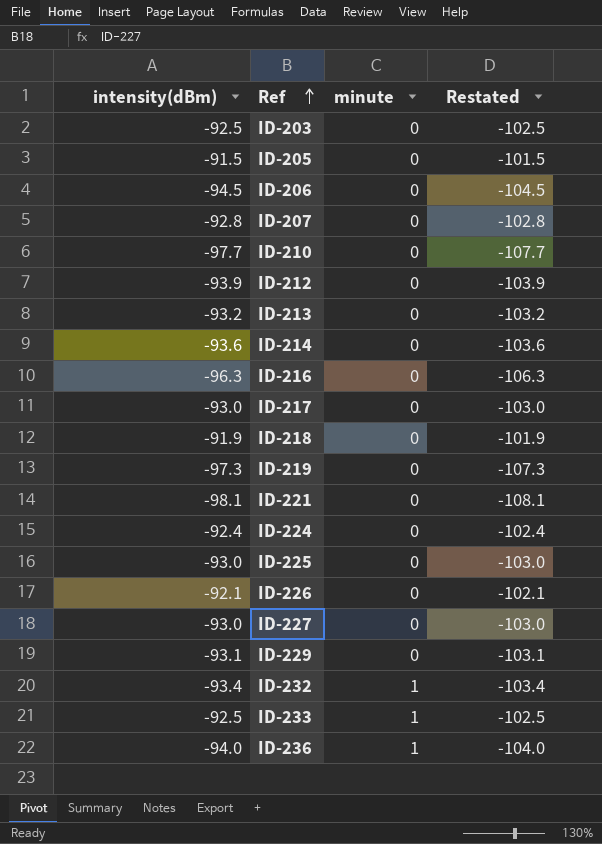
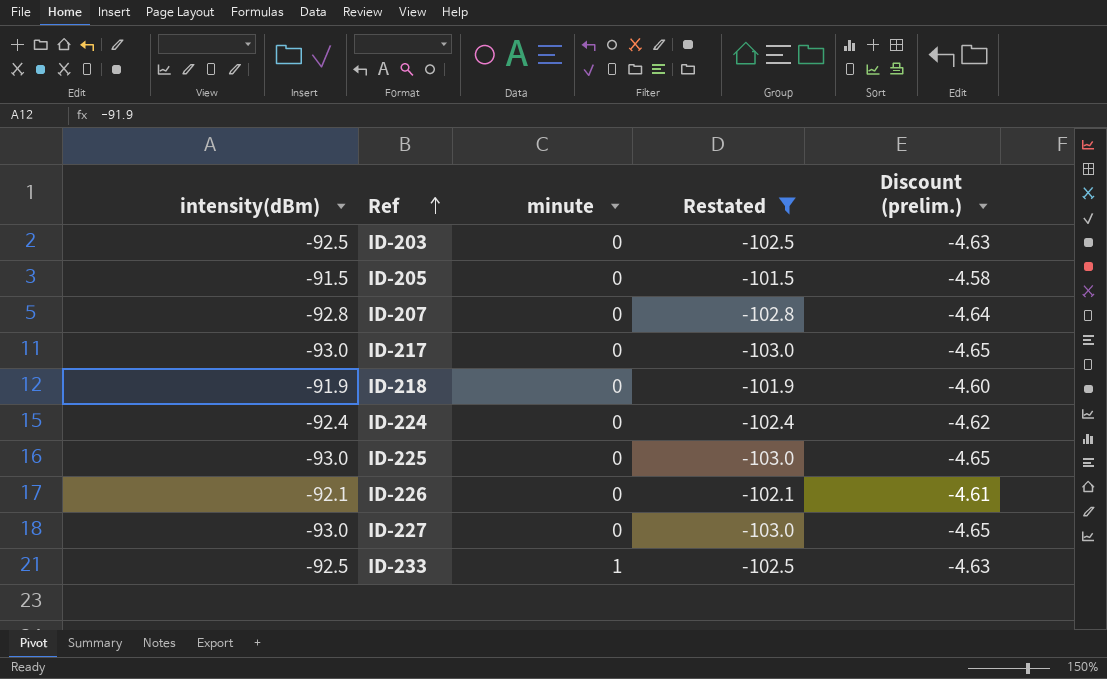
filter: none -> Restated >= -103.0
column Discount (prelim.) | formula: none -> [intensity(dBm)] * 0.05

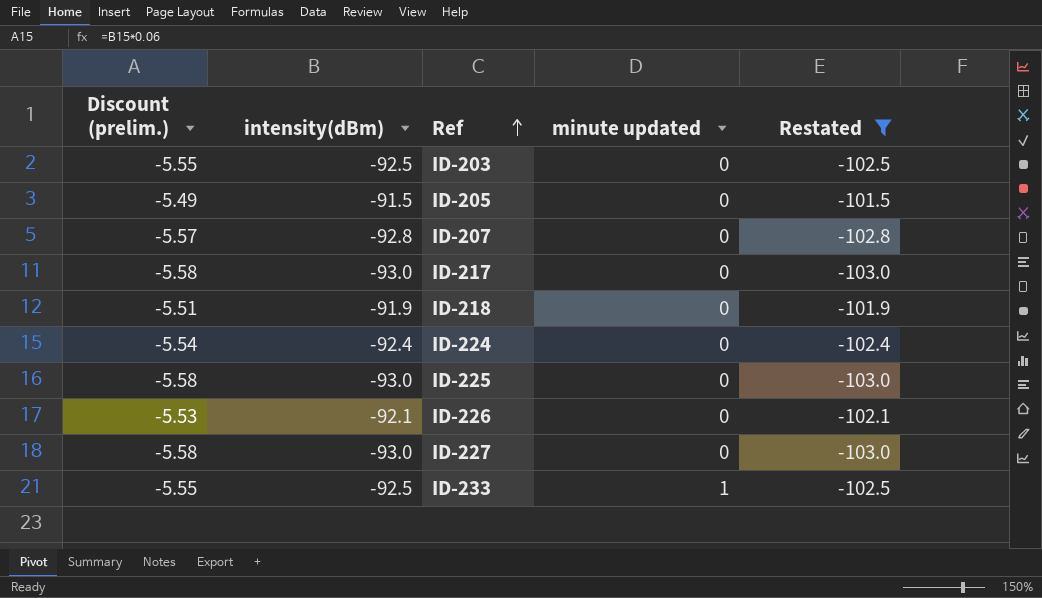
column Discount (prelim.) | formula: [intensity(dBm)] * 0.05 -> [intensity(dBm)] * 0.06
column Discount (prelim.) | position: 5 -> 1
column name: minute -> minute updated

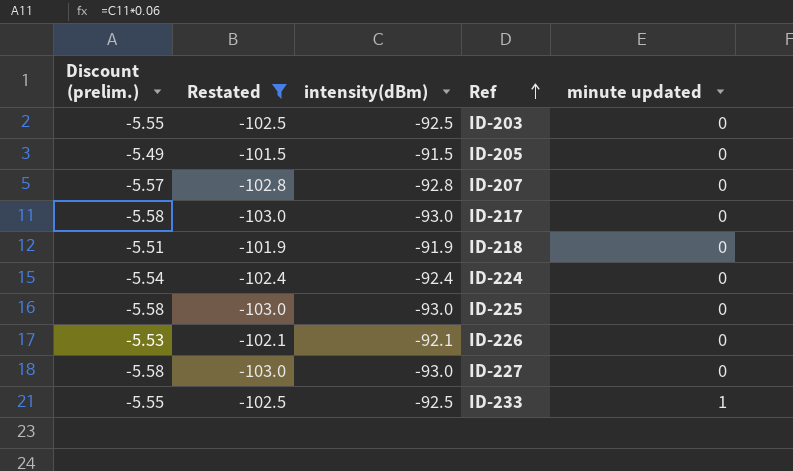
column Restated | position: 5 -> 2

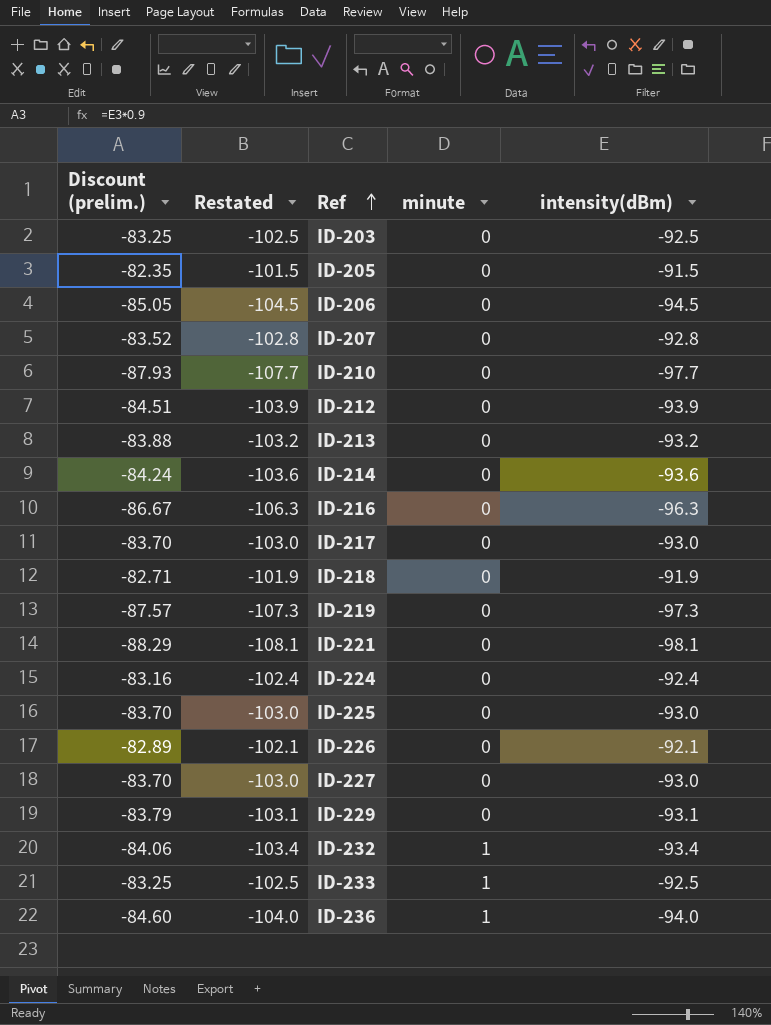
filter: Restated >= -103.0 -> none
column Discount (prelim.) | formula: [intensity(dBm)] * 0.06 -> [intensity(dBm)] * 0.9
column name: minute updated -> minute
column intensity(dBm) | position: 3 -> 5

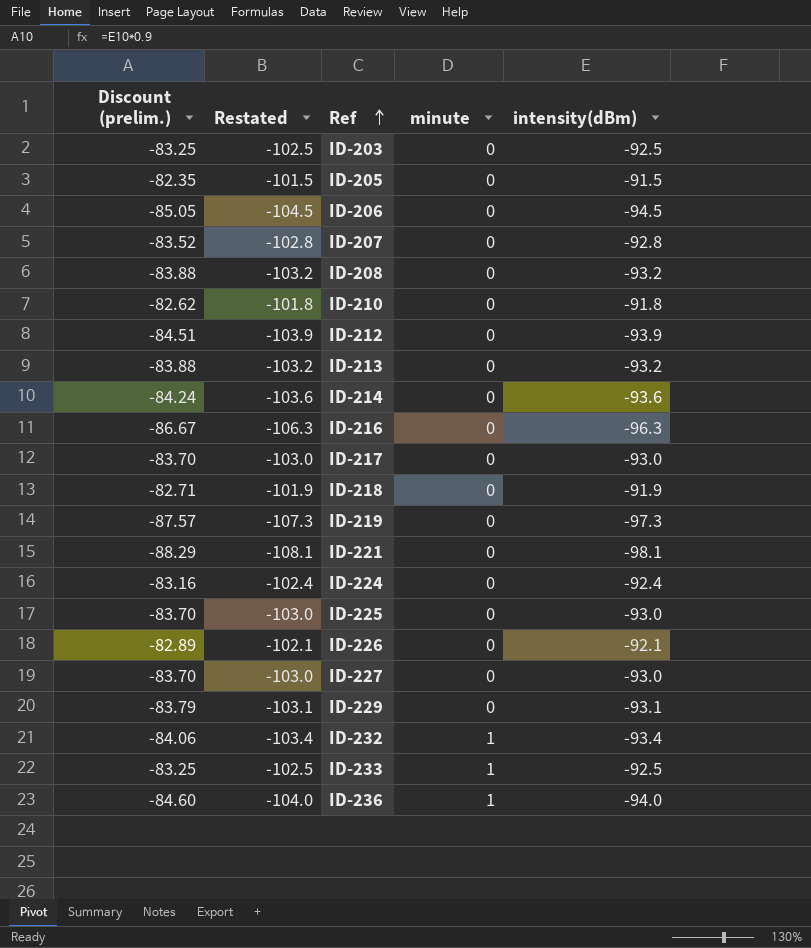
row ID-208: none -> -83.88 | -103.2 | 0 | -93.2
ID-210 | Discount (prelim.): -87.93 -> -82.62
ID-210 | Restated: -107.7 -> -101.8
ID-210 | intensity(dBm): -97.7 -> -91.8

